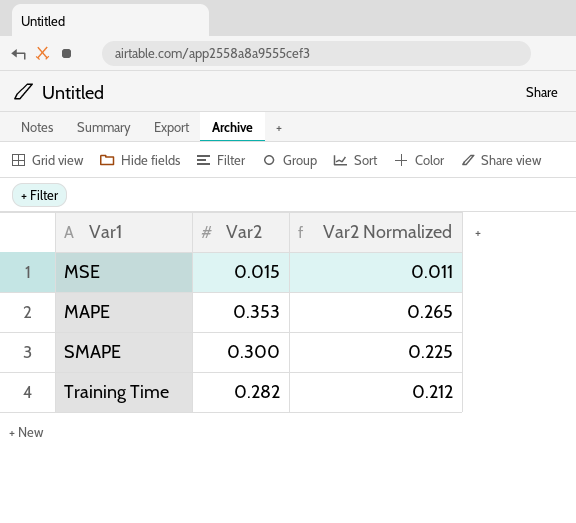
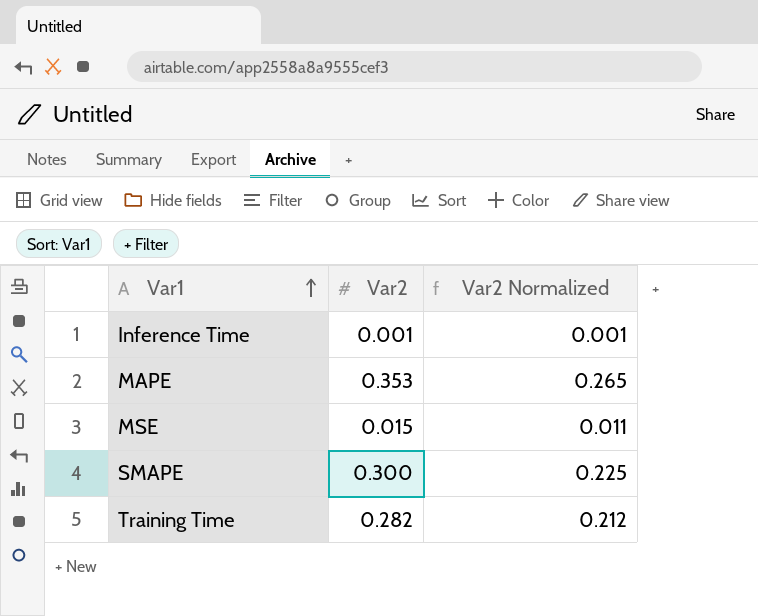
row order: none -> Var1 ascending
row Inference Time: none -> 0.001 | 0.001

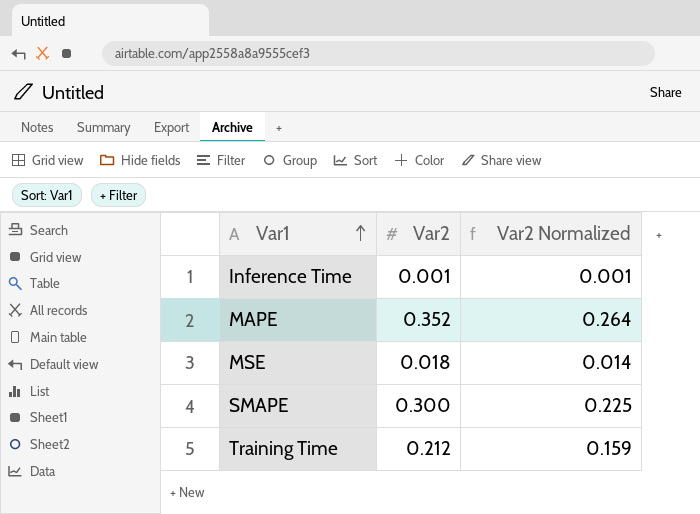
MAPE | Var2: 0.353 -> 0.352
MAPE | Var2 Normalized: 0.265 -> 0.264
MSE | Var2: 0.015 -> 0.018
MSE | Var2 Normalized: 0.011 -> 0.014
Training Time | Var2: 0.282 -> 0.212
Training Time | Var2 Normalized: 0.212 -> 0.159

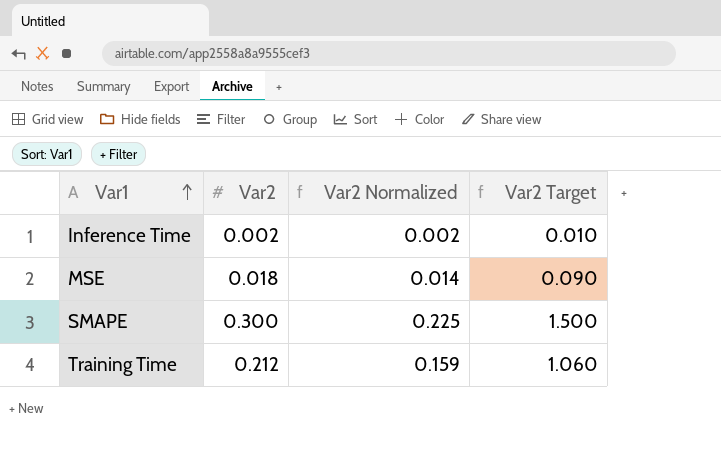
column Var2 Target | formula: none -> [Var2] * 5
row MAPE: 0.352 | 0.264 -> none
Inference Time | Var2: 0.001 -> 0.002
Inference Time | Var2 Normalized: 0.001 -> 0.002

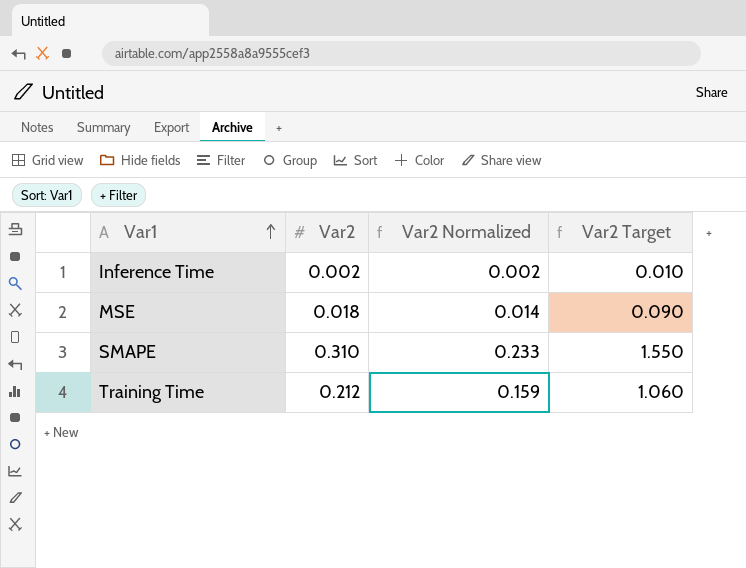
SMAPE | Var2: 0.300 -> 0.310
SMAPE | Var2 Normalized: 0.225 -> 0.233
SMAPE | Var2 Target: 1.500 -> 1.550

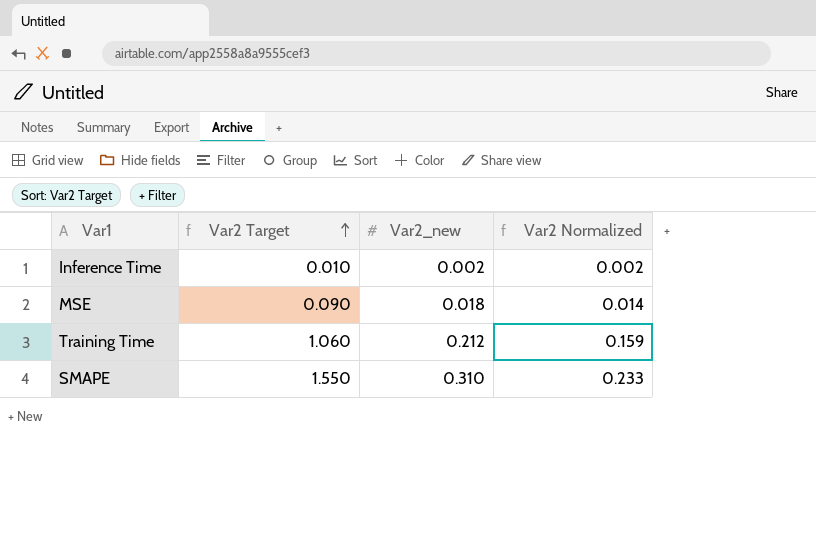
row order: Var1 ascending -> Var2 Target ascending
column Var2 Target | position: 4 -> 2
column name: Var2 -> Var2_new

